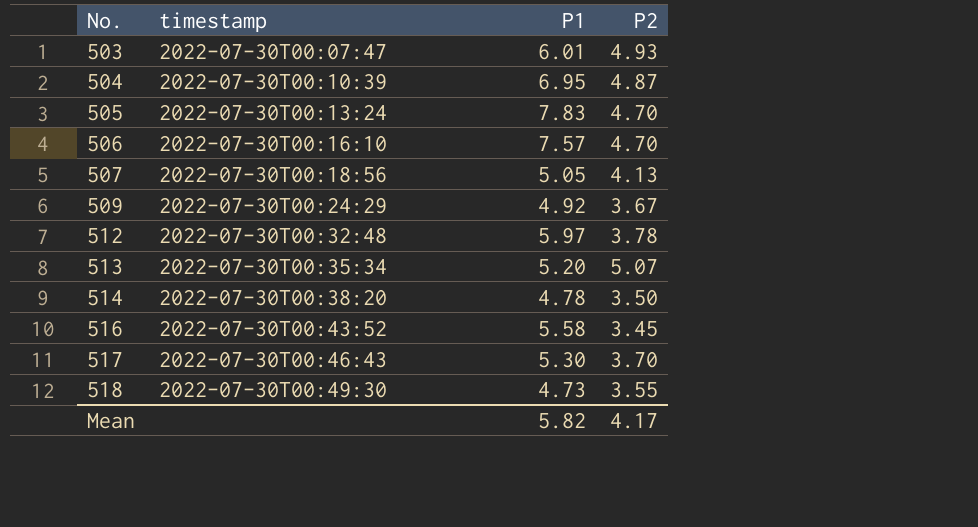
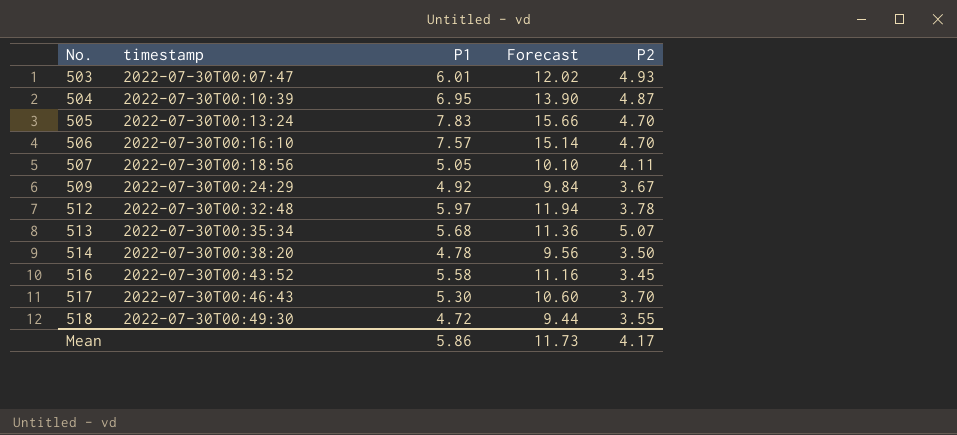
column Forecast | formula: none -> [P1] * 2
507 | P2: 4.13 -> 4.11
513 | P1: 5.20 -> 5.68
518 | P1: 4.73 -> 4.72
Mean | P1: 5.82 -> 5.86

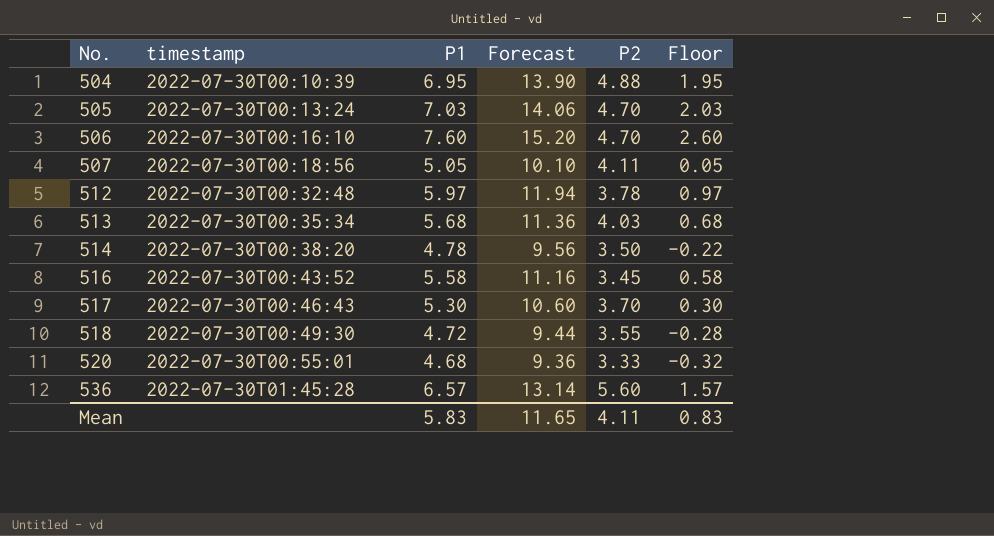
column Floor | formula: none -> [P1] - 5
row 503: 2022-07-30T00:07:47 | 6.01 | 12.02 | 4.93 -> none
row 509: 2022-07-30T00:24:29 | 4.92 | 9.84 | 3.67 -> none
504 | P2: 4.87 -> 4.88
505 | P1: 7.83 -> 7.03
505 | Forecast: 15.66 -> 14.06
506 | P1: 7.57 -> 7.60
506 | Forecast: 15.14 -> 15.20
513 | P2: 5.07 -> 4.03
row 520: none -> 2022-07-30T00:55:01 | 4.68 | 9.36 | 3.33 | -0.32
row 536: none -> 2022-07-30T01:45:28 | 6.57 | 13.14 | 5.60 | 1.57
Mean | P1: 5.86 -> 5.83
Mean | Forecast: 11.73 -> 11.65
Mean | P2: 4.17 -> 4.11

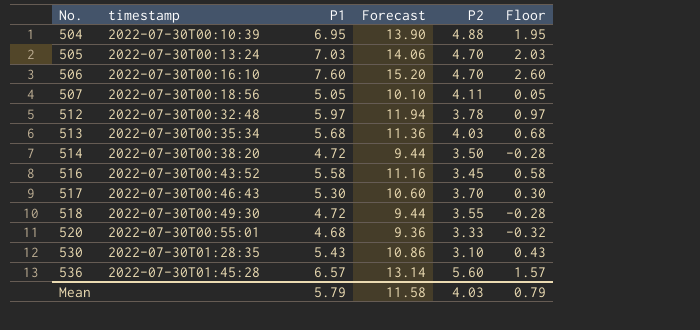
514 | P1: 4.78 -> 4.72
514 | Forecast: 9.56 -> 9.44
514 | Floor: -0.22 -> -0.28
row 530: none -> 2022-07-30T01:28:35 | 5.43 | 10.86 | 3.10 | 0.43
Mean | P1: 5.83 -> 5.79
Mean | Forecast: 11.65 -> 11.58
Mean | P2: 4.11 -> 4.03
Mean | Floor: 0.83 -> 0.79

